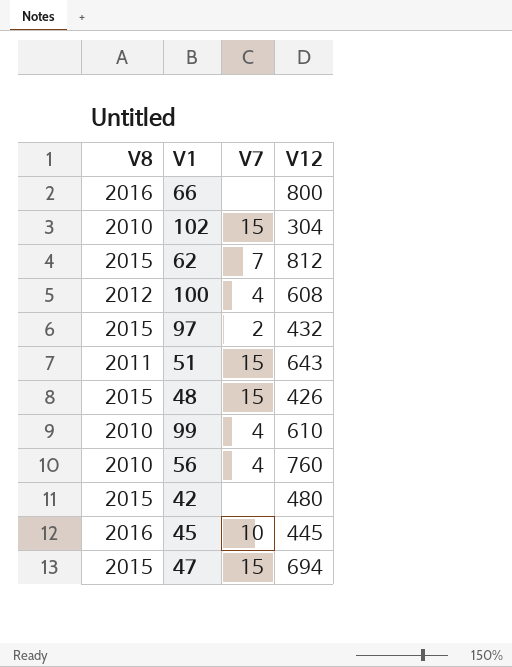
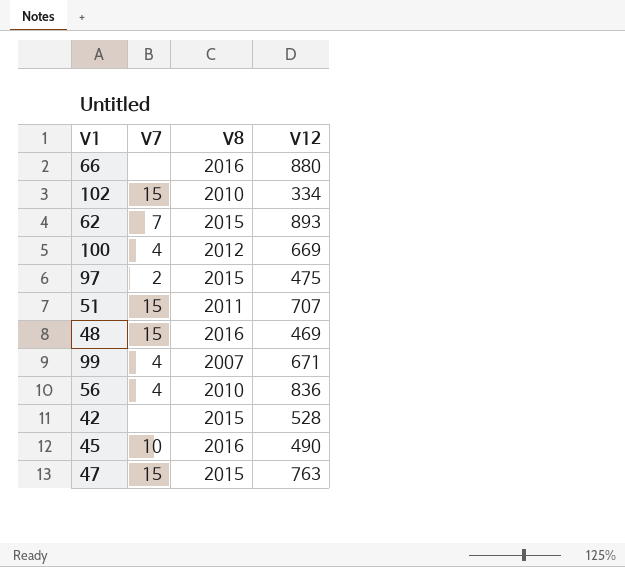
column V8 | position: 1 -> 3
66 | V12: 800 -> 880
102 | V12: 304 -> 334
62 | V12: 812 -> 893
100 | V12: 608 -> 669
97 | V12: 432 -> 475
51 | V12: 643 -> 707
48 | V8: 2015 -> 2016
48 | V12: 426 -> 469
99 | V8: 2010 -> 2007
99 | V12: 610 -> 671
56 | V12: 760 -> 836
42 | V12: 480 -> 528
45 | V12: 445 -> 490
47 | V12: 694 -> 763

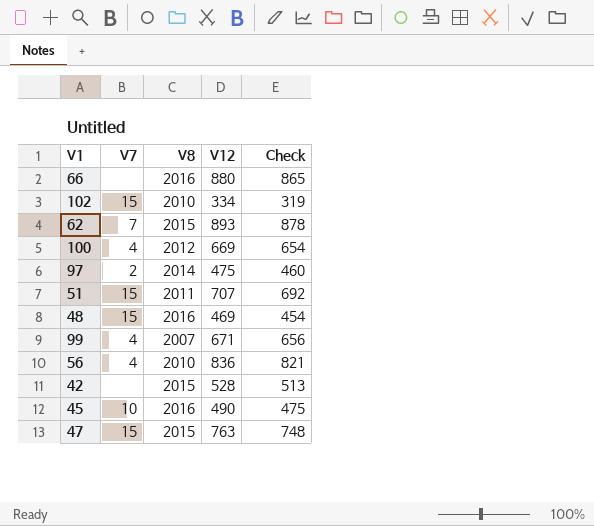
column Check | formula: none -> [V12] - 15
97 | V8: 2015 -> 2014

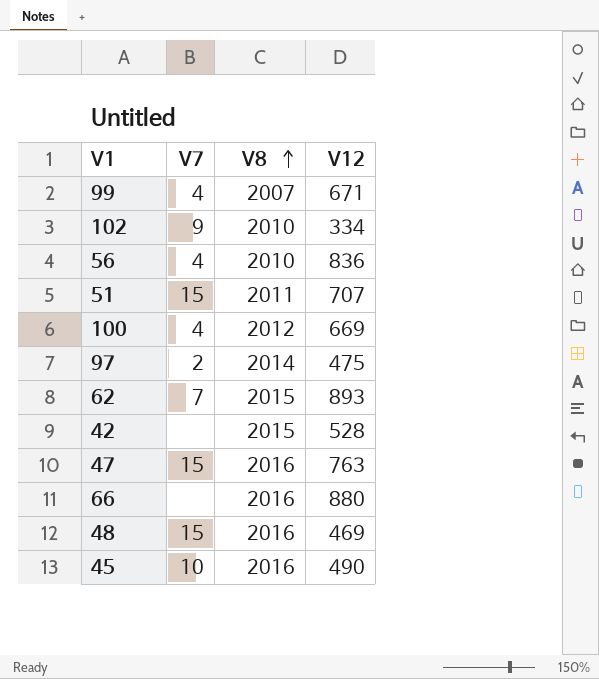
row order: none -> V8 ascending
column Check | formula: [V12] - 15 -> none
102 | V7: 15 -> 9
47 | V8: 2015 -> 2016

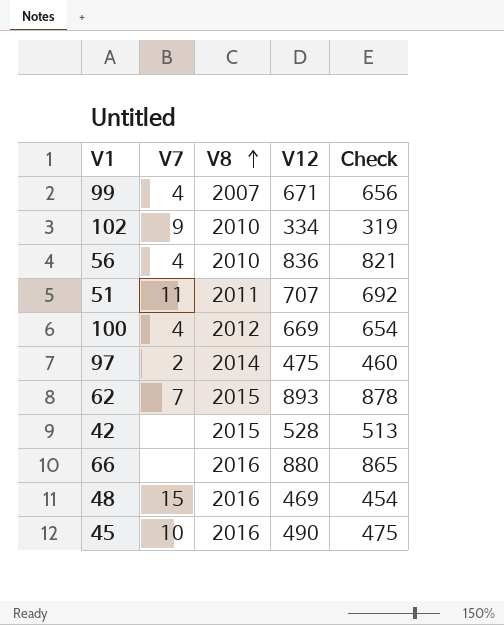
column Check | formula: none -> [V12] - 15
row 47: 15 | 2016 | 763 -> none
51 | V7: 15 -> 11

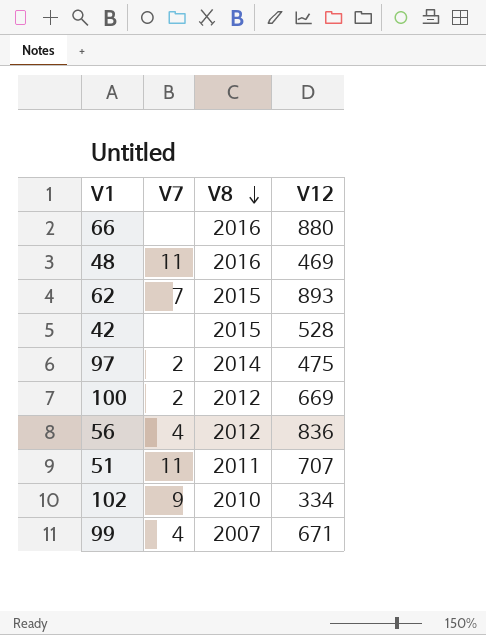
row order: V8 ascending -> V8 descending
column Check | formula: [V12] - 15 -> none
row 45: 10 | 2016 | 490 | 475 -> none
48 | V7: 15 -> 11
100 | V7: 4 -> 2
56 | V8: 2010 -> 2012

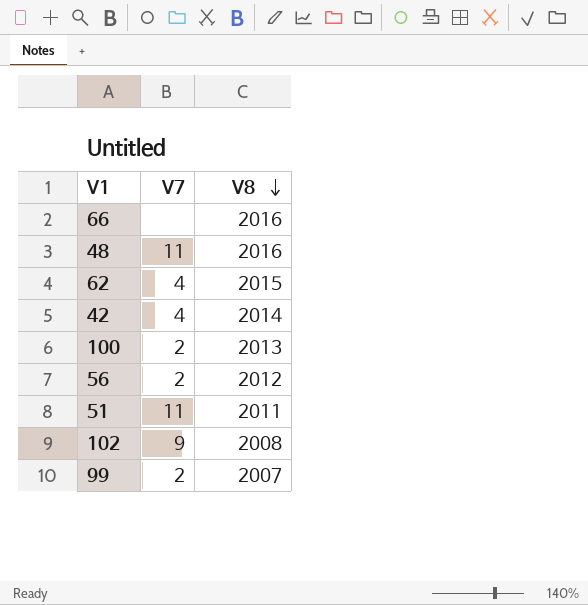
column V12 | position: 4 -> none
row 97: 2 | 2014 | 475 -> none
62 | V7: 7 -> 4
42 | V7: none -> 4
42 | V8: 2015 -> 2014
100 | V8: 2012 -> 2013
56 | V7: 4 -> 2
102 | V8: 2010 -> 2008
99 | V7: 4 -> 2

